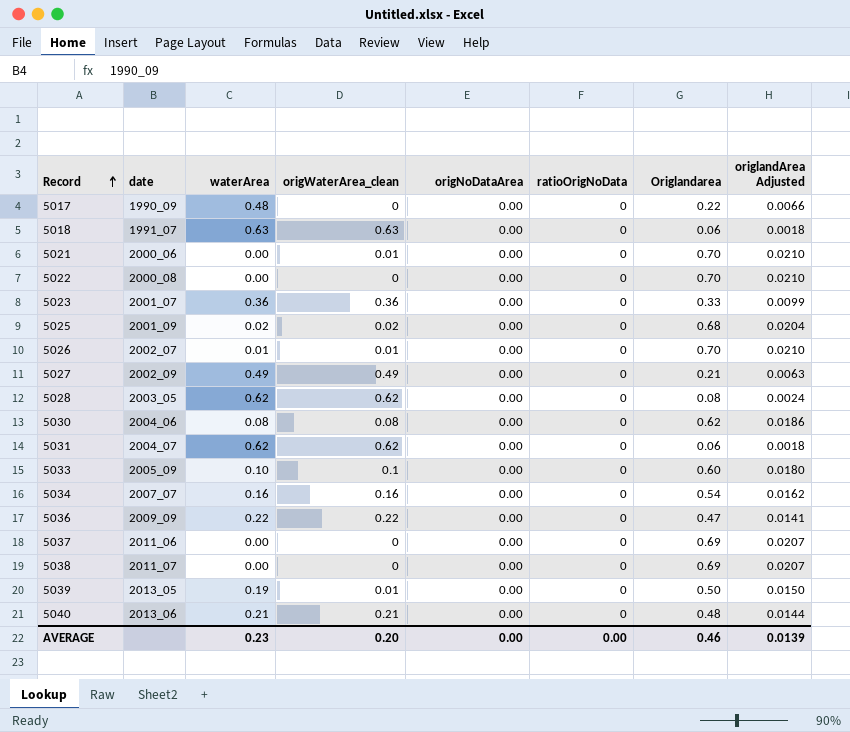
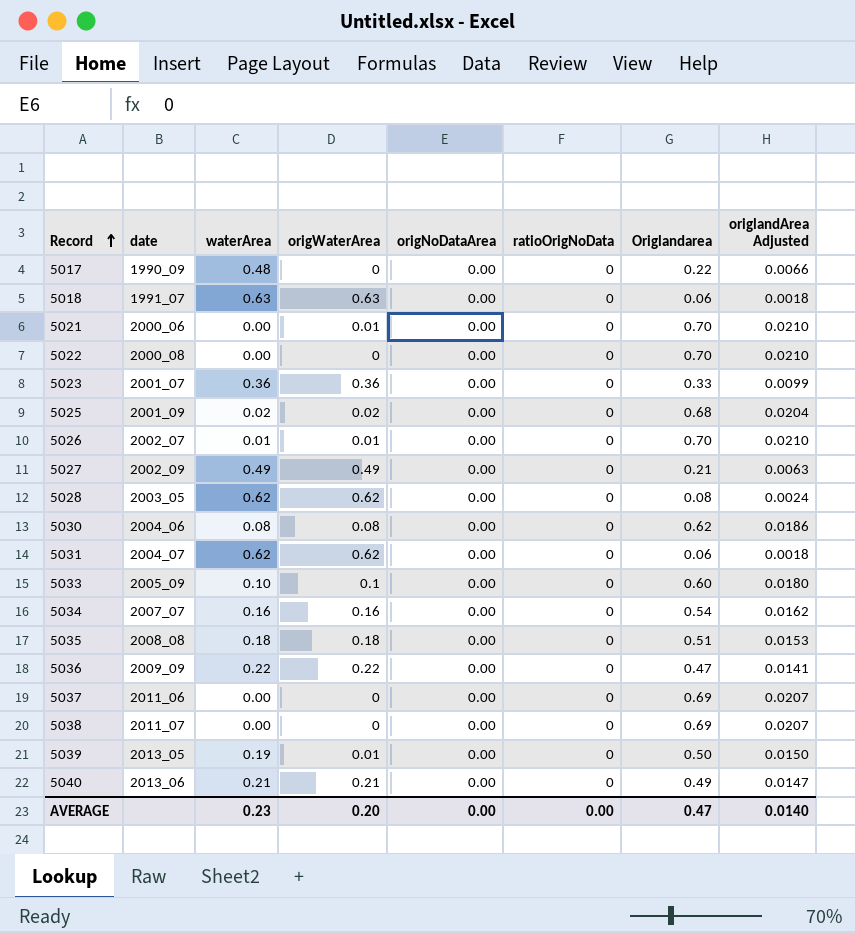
column name: origWaterArea_clean -> origWaterArea
row 5035: none -> 2008_08 | 0.18 | 0.18 | 0.00 | 0 | 0.51 | 0.0153
5040 | Origlandarea: 0.48 -> 0.49
5040 | origlandArea Adjusted: 0.0144 -> 0.0147
AVERAGE | Origlandarea: 0.46 -> 0.47
AVERAGE | origlandArea Adjusted: 0.0139 -> 0.0140

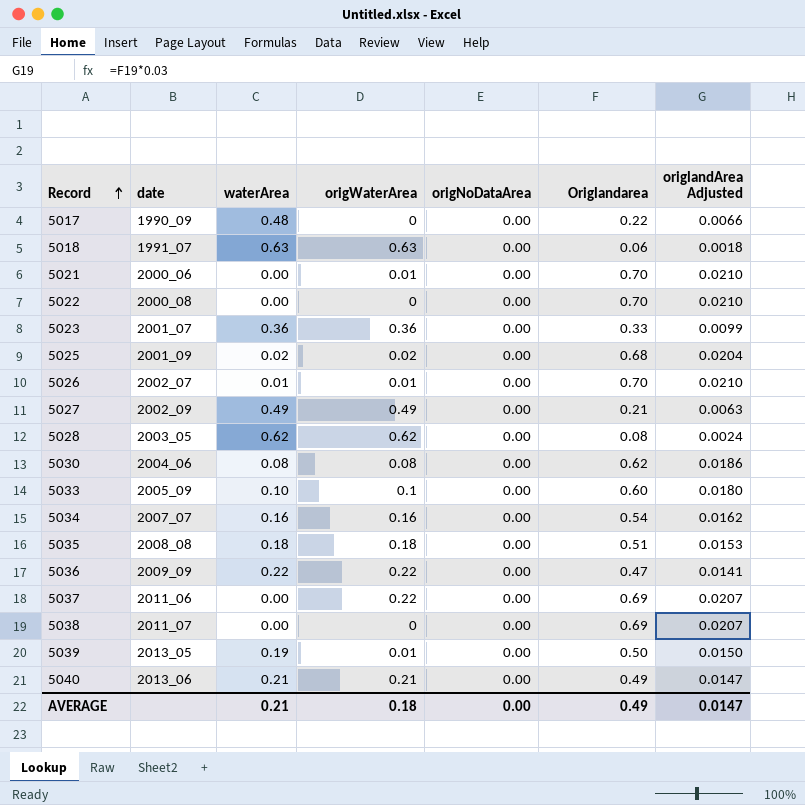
column ratioOrigNoData | position: 6 -> none
row 5031: 2004_07 | 0.62 | 0.62 | 0.00 | 0 | 0.06 | 0.0018 -> none
5037 | origWaterArea: 0 -> 0.22
AVERAGE | waterArea: 0.23 -> 0.21
AVERAGE | origWaterArea: 0.20 -> 0.18
AVERAGE | Origlandarea: 0.47 -> 0.49
AVERAGE | origlandArea Adjusted: 0.0140 -> 0.0147

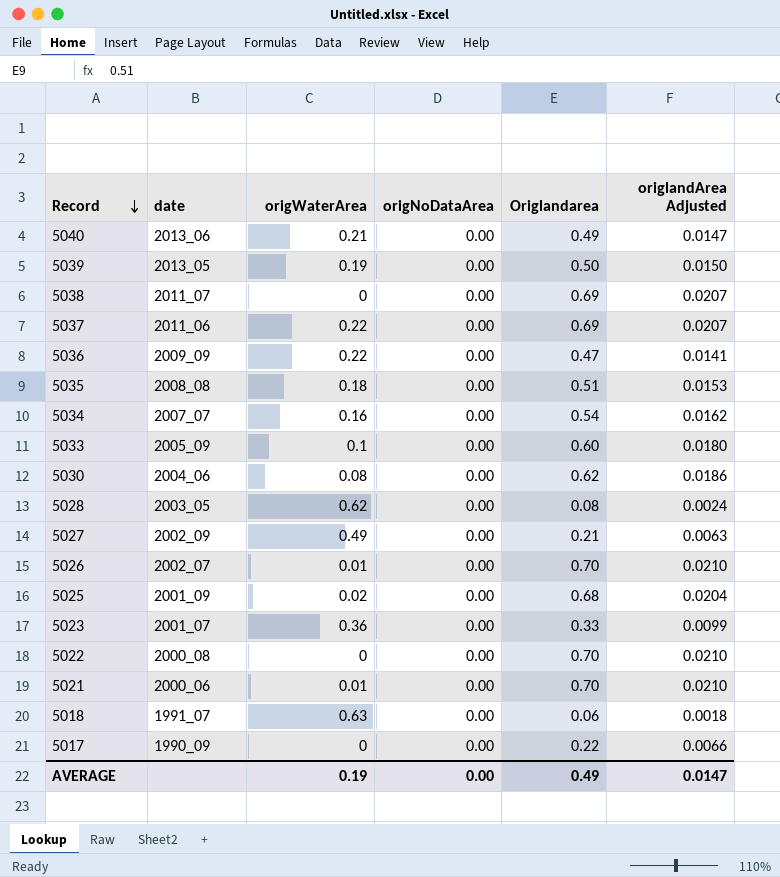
row order: Record ascending -> Record descending
column waterArea | position: 3 -> none
5039 | origWaterArea: 0.01 -> 0.19
AVERAGE | origWaterArea: 0.18 -> 0.19

